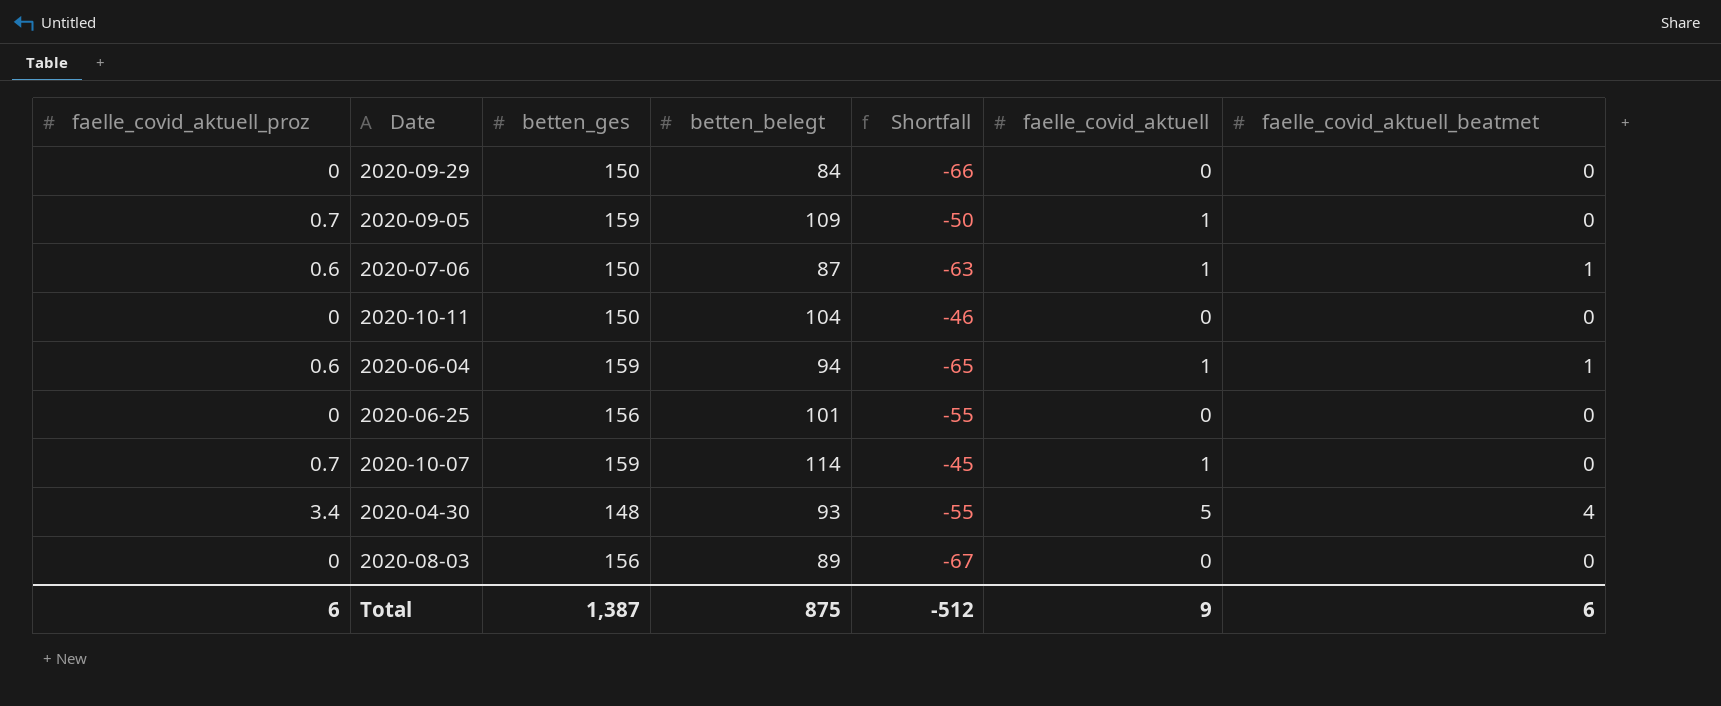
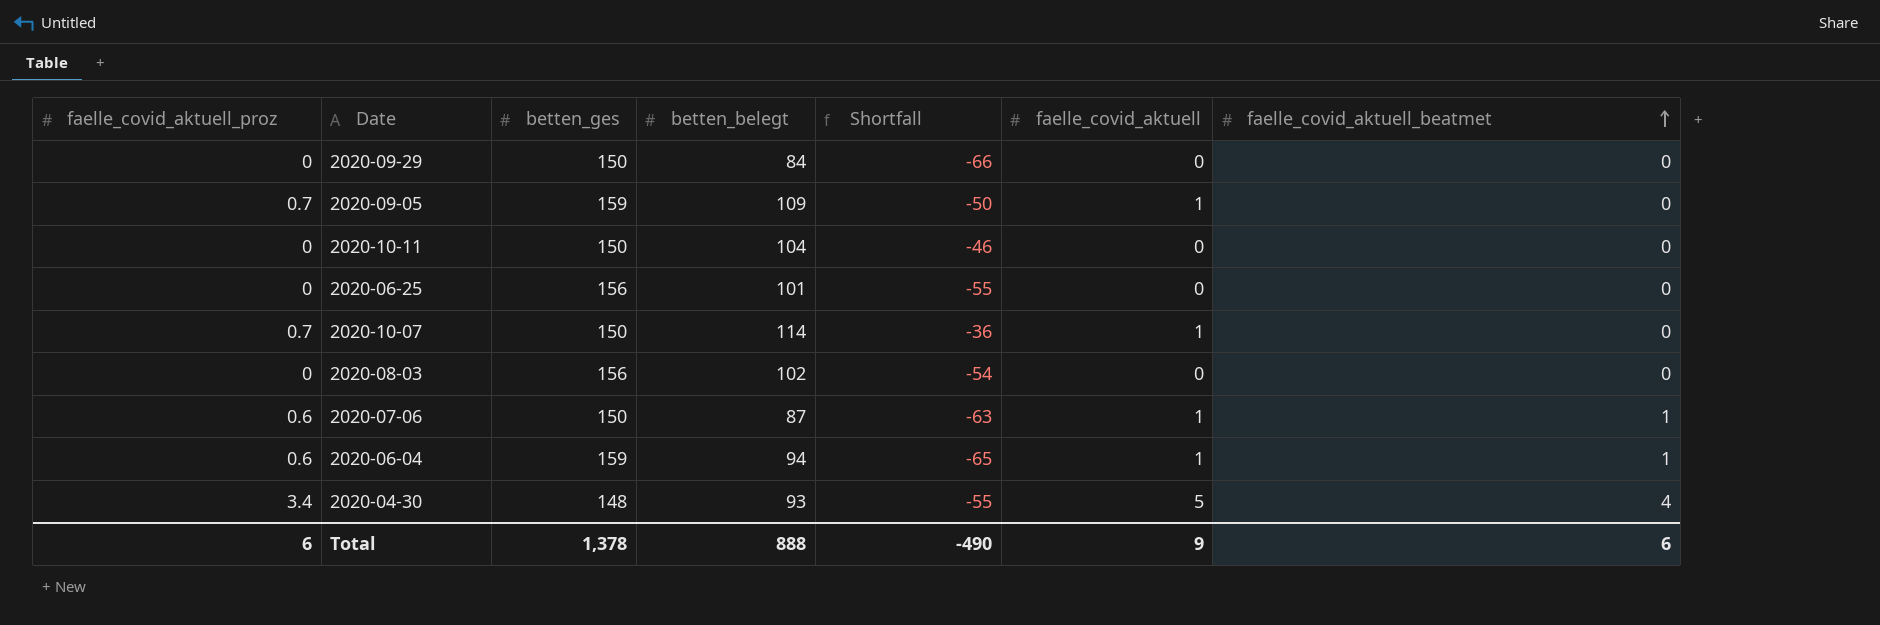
row order: none -> faelle_covid_aktuell_beatmet ascending
2020-10-07 | betten_ges: 159 -> 150
2020-10-07 | Shortfall: -45 -> -36
2020-08-03 | betten_belegt: 89 -> 102
2020-08-03 | Shortfall: -67 -> -54
Total | betten_ges: 1,387 -> 1,378
Total | betten_belegt: 875 -> 888
Total | Shortfall: -512 -> -490

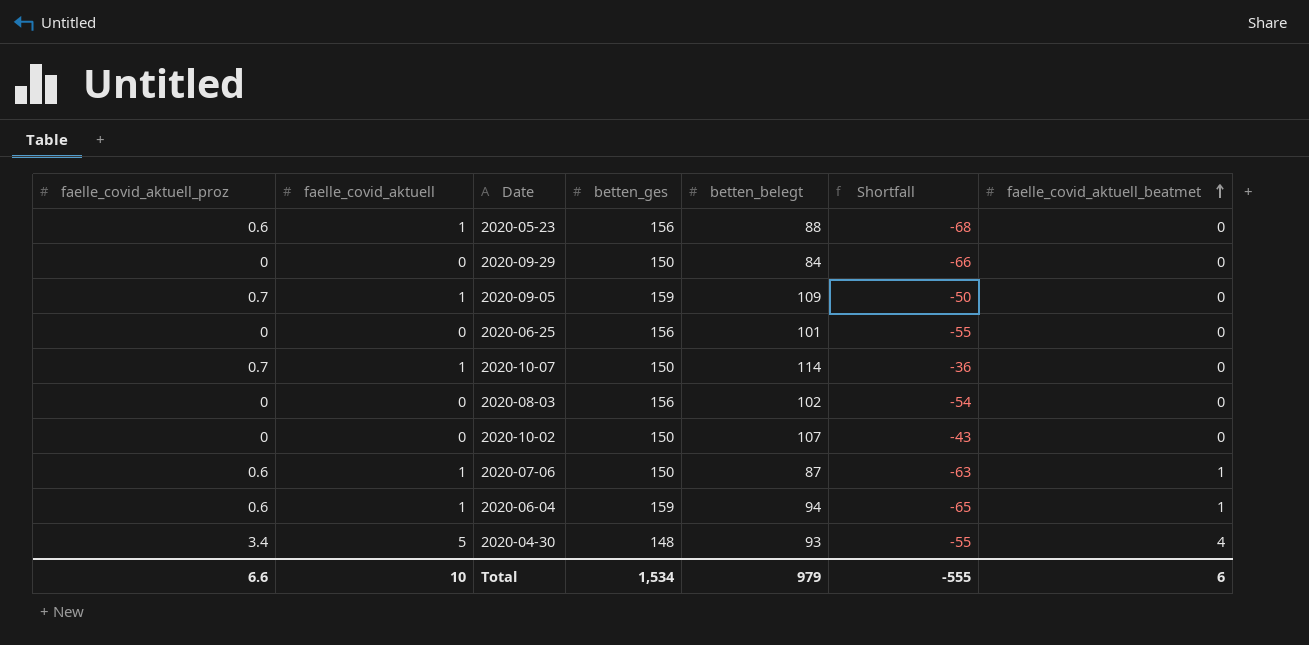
column faelle_covid_aktuell | position: 6 -> 2
row 2020-10-11: 0 | 150 | 104 | -46 | 0 | 0 -> none
row 2020-05-23: none -> 0.6 | 1 | 156 | 88 | -68 | 0
row 2020-10-02: none -> 0 | 0 | 150 | 107 | -43 | 0
Total | faelle_covid_aktuell_proz: 6 -> 6.6
Total | faelle_covid_aktuell: 9 -> 10
Total | betten_ges: 1,378 -> 1,534
Total | betten_belegt: 888 -> 979
Total | Shortfall: -490 -> -555

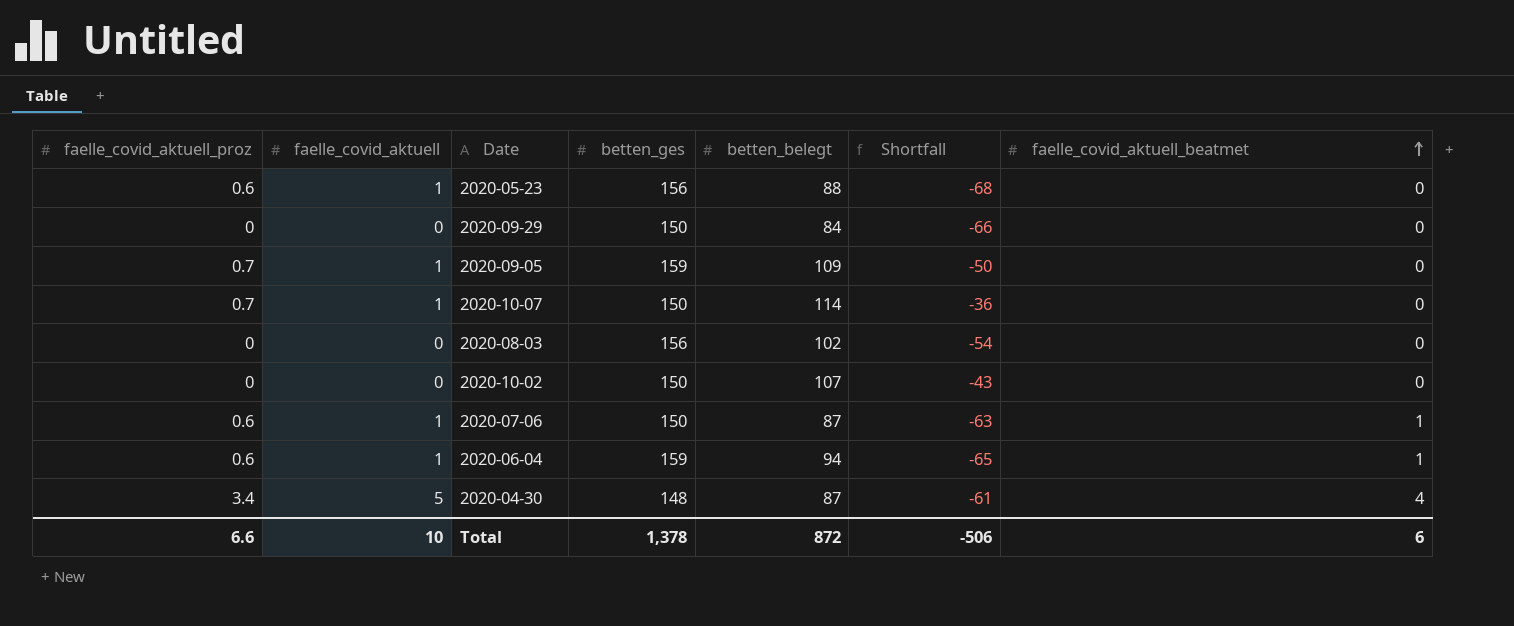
row 2020-06-25: 0 | 0 | 156 | 101 | -55 | 0 -> none
2020-04-30 | betten_belegt: 93 -> 87
2020-04-30 | Shortfall: -55 -> -61
Total | betten_ges: 1,534 -> 1,378
Total | betten_belegt: 979 -> 872
Total | Shortfall: -555 -> -506

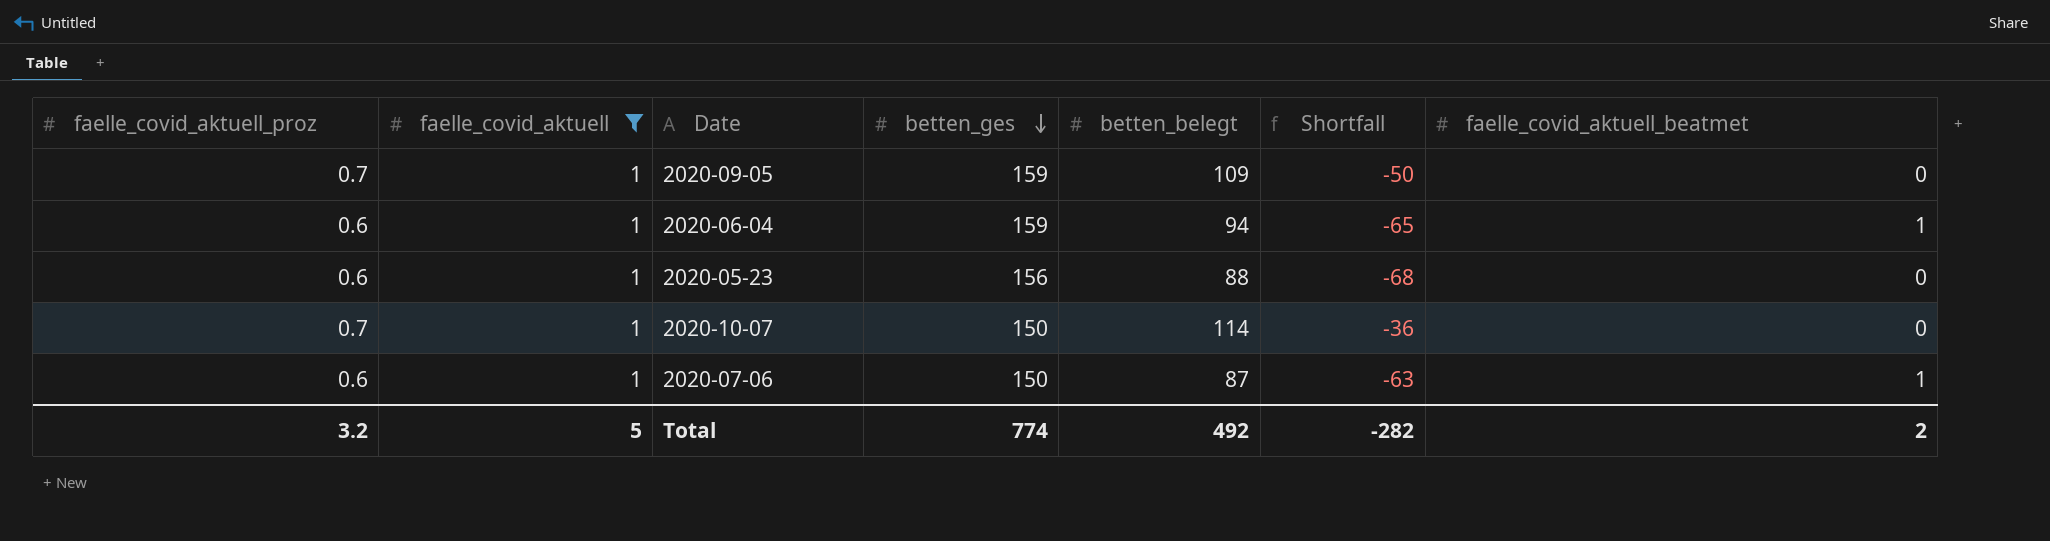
filter: none -> faelle_covid_aktuell = 1
row order: faelle_covid_aktuell_beatmet ascending -> betten_ges descending
Total | faelle_covid_aktuell_proz: 6.6 -> 3.2
Total | faelle_covid_aktuell: 10 -> 5
Total | betten_ges: 1,378 -> 774
Total | betten_belegt: 872 -> 492
Total | Shortfall: -506 -> -282
Total | faelle_covid_aktuell_beatmet: 6 -> 2

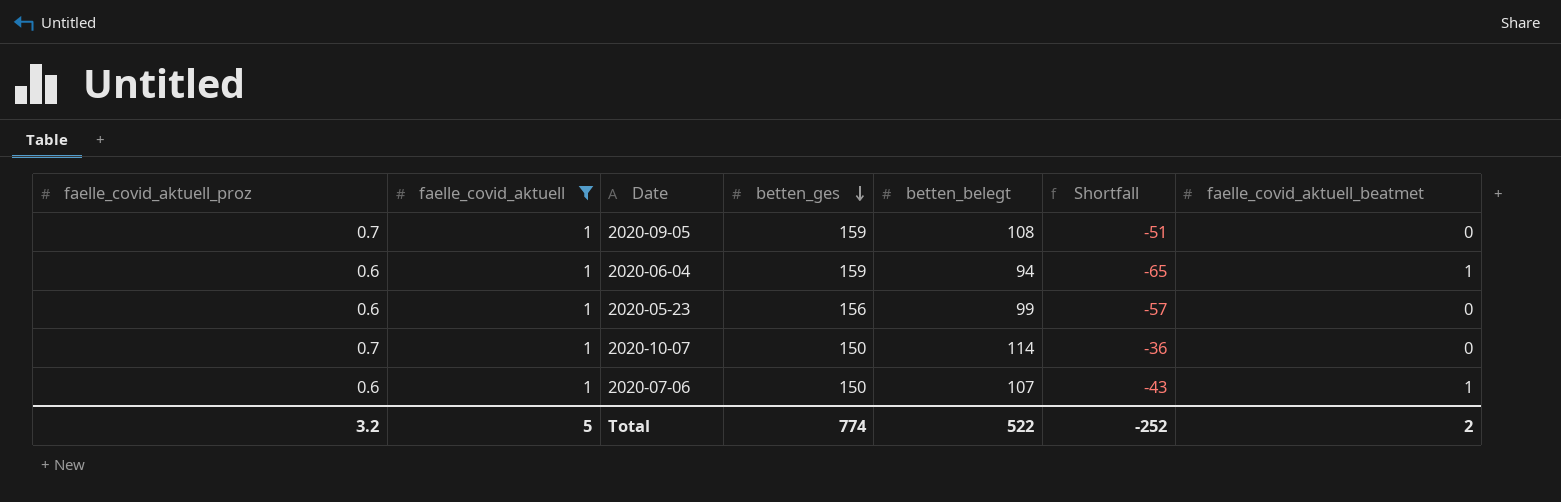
2020-09-05 | betten_belegt: 109 -> 108
2020-09-05 | Shortfall: -50 -> -51
2020-05-23 | betten_belegt: 88 -> 99
2020-05-23 | Shortfall: -68 -> -57
2020-07-06 | betten_belegt: 87 -> 107
2020-07-06 | Shortfall: -63 -> -43
Total | betten_belegt: 492 -> 522
Total | Shortfall: -282 -> -252

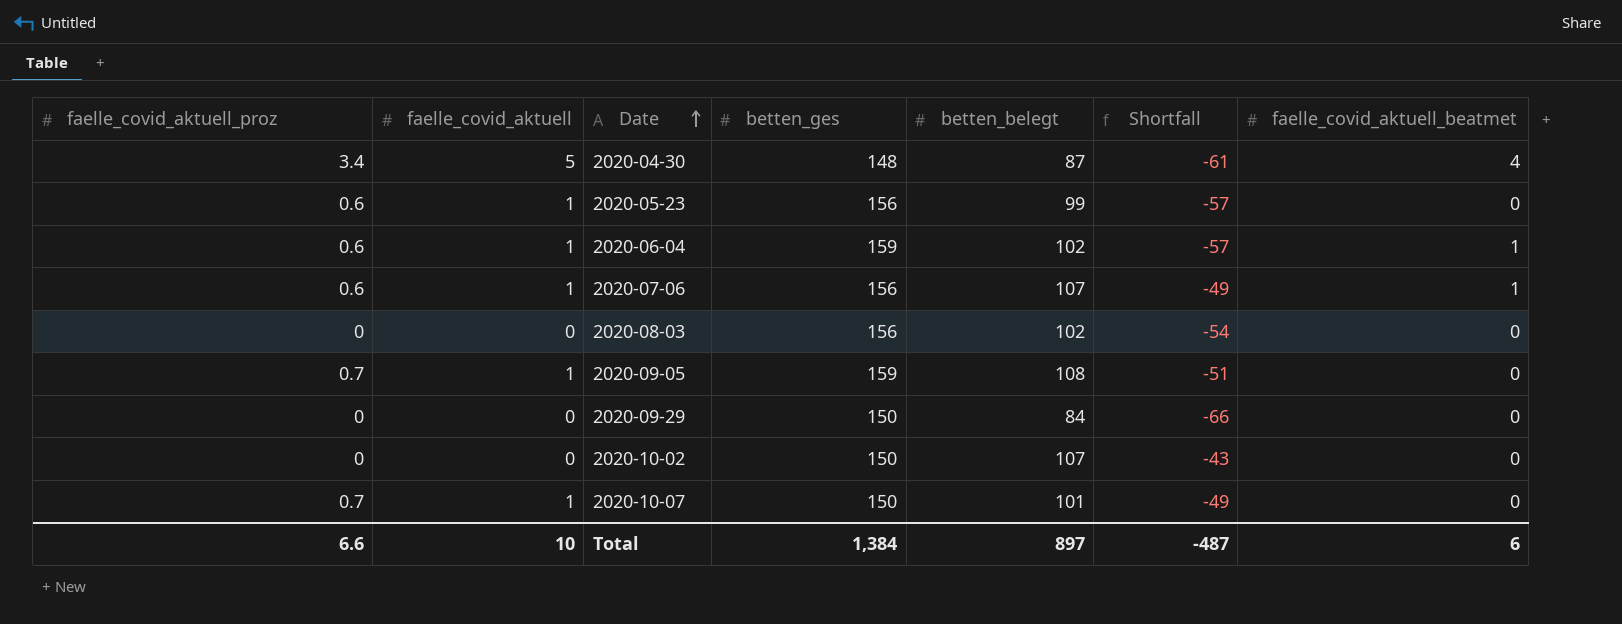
filter: faelle_covid_aktuell = 1 -> none
row order: betten_ges descending -> Date ascending
2020-06-04 | betten_belegt: 94 -> 102
2020-06-04 | Shortfall: -65 -> -57
2020-07-06 | betten_ges: 150 -> 156
2020-07-06 | Shortfall: -43 -> -49
2020-10-07 | betten_belegt: 114 -> 101
2020-10-07 | Shortfall: -36 -> -49
Total | faelle_covid_aktuell_proz: 3.2 -> 6.6
Total | faelle_covid_aktuell: 5 -> 10
Total | betten_ges: 774 -> 1,384
Total | betten_belegt: 522 -> 897
Total | Shortfall: -252 -> -487
Total | faelle_covid_aktuell_beatmet: 2 -> 6

